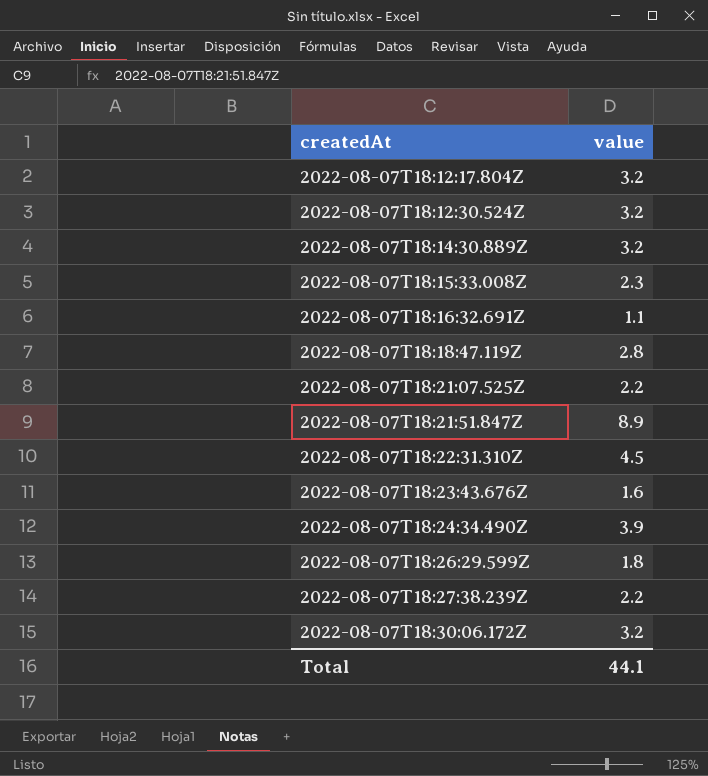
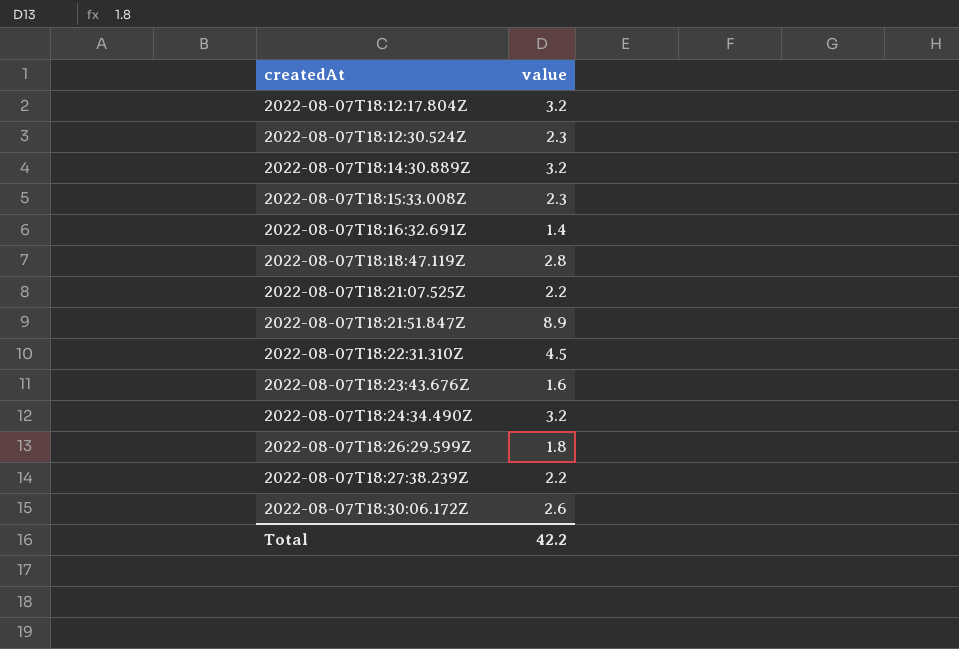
2022-08-07T18:12:30.524Z | value: 3.2 -> 2.3
2022-08-07T18:16:32.691Z | value: 1.1 -> 1.4
2022-08-07T18:24:34.490Z | value: 3.9 -> 3.2
2022-08-07T18:30:06.172Z | value: 3.2 -> 2.6
Total | value: 44.1 -> 42.2

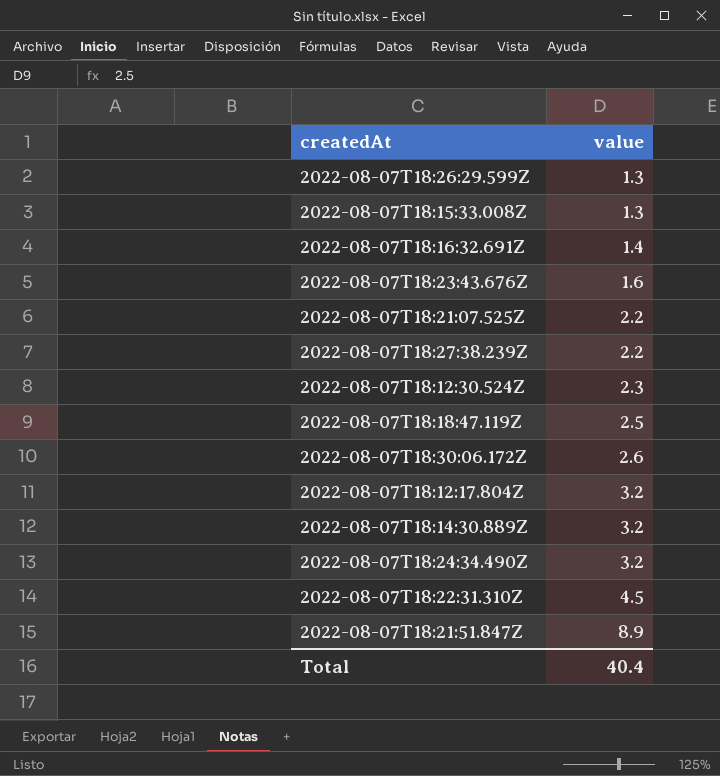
row order: createdAt ascending -> value ascending
2022-08-07T18:26:29.599Z | value: 1.8 -> 1.3
2022-08-07T18:15:33.008Z | value: 2.3 -> 1.3
2022-08-07T18:18:47.119Z | value: 2.8 -> 2.5
Total | value: 42.2 -> 40.4

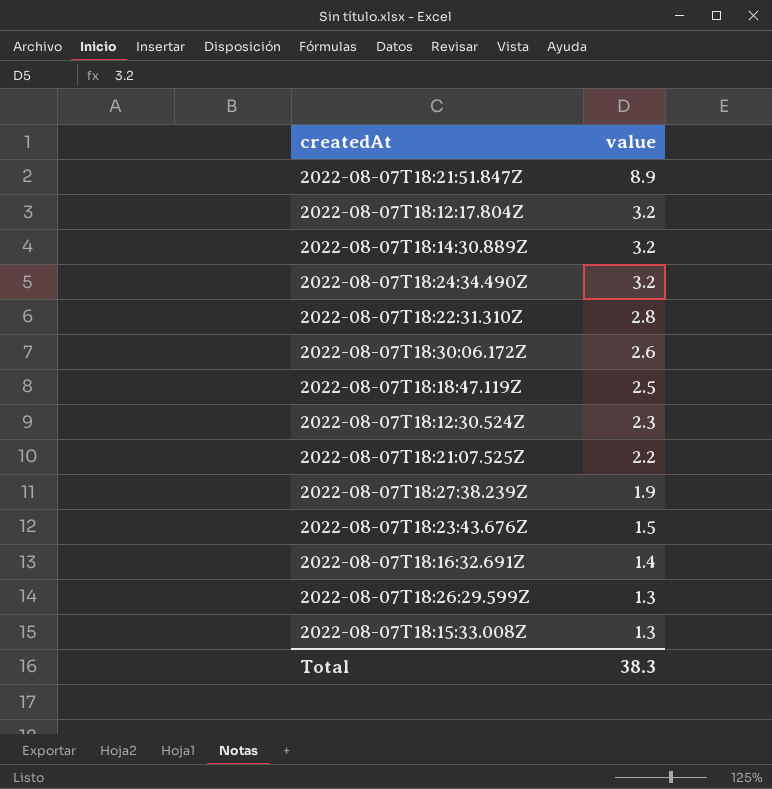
row order: value ascending -> value descending
2022-08-07T18:22:31.310Z | value: 4.5 -> 2.8
2022-08-07T18:27:38.239Z | value: 2.2 -> 1.9
2022-08-07T18:23:43.676Z | value: 1.6 -> 1.5
Total | value: 40.4 -> 38.3

